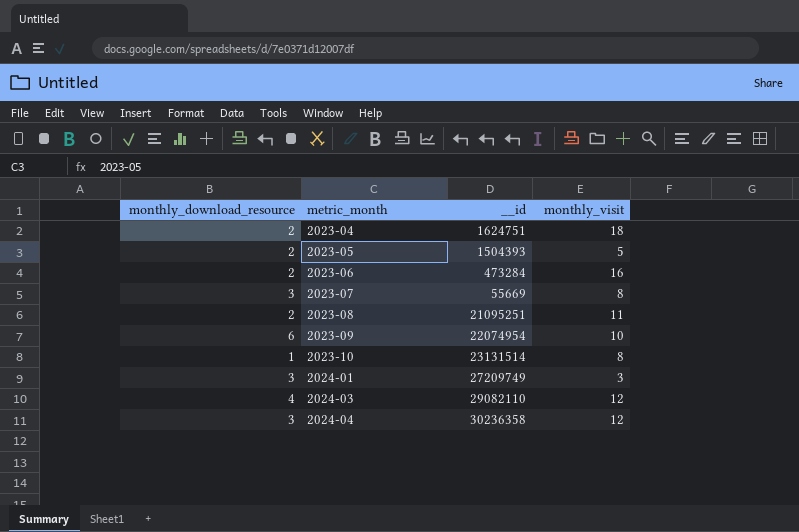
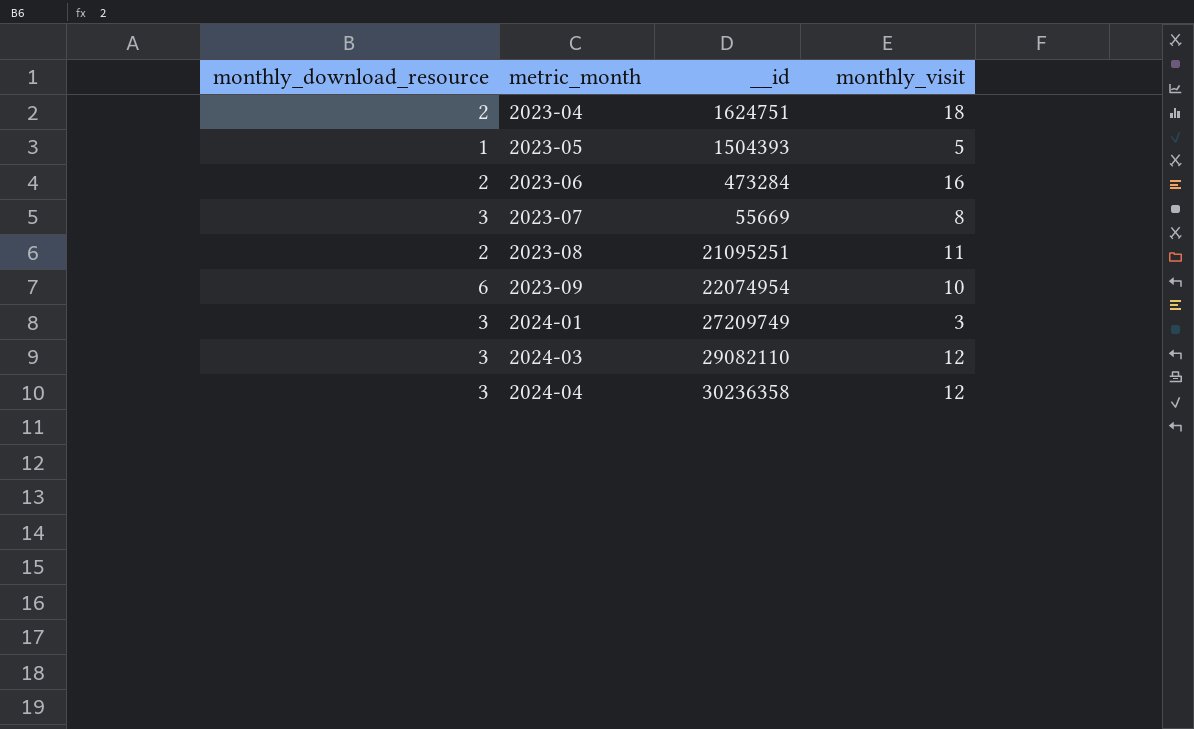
row 2023-10: 1 | 23131514 | 8 -> none
2023-05 | monthly_download_resource: 2 -> 1
2024-03 | monthly_download_resource: 4 -> 3

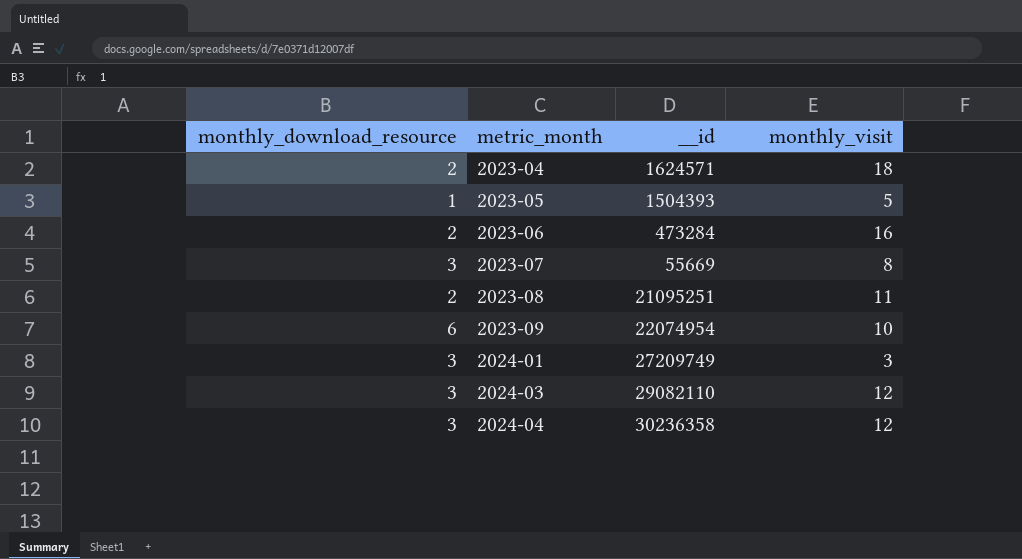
2023-04 | __id: 1624751 -> 1624571

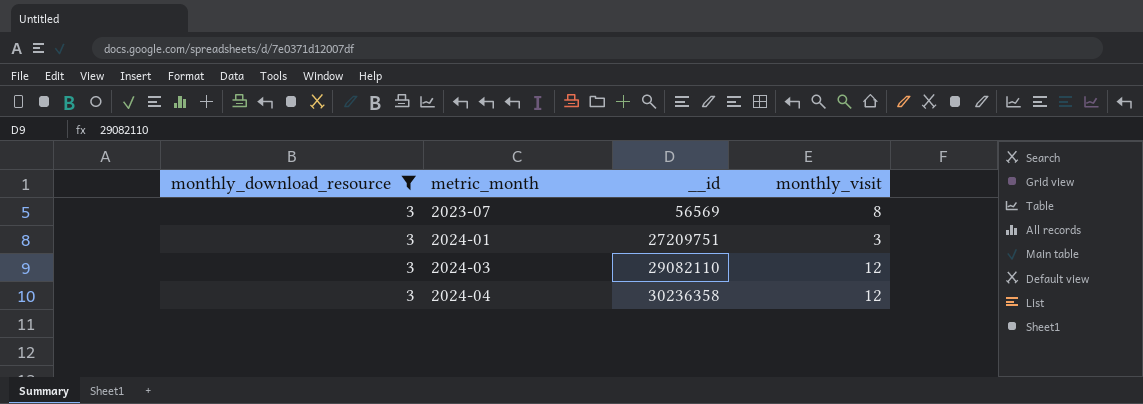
filter: none -> monthly_download_resource = 3
2023-07 | __id: 55669 -> 56569
2024-01 | __id: 27209749 -> 27209751

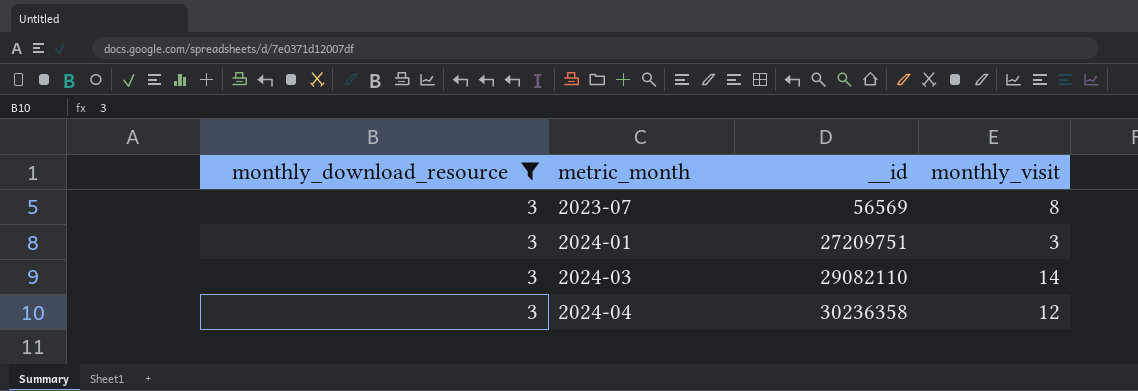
2024-03 | monthly_visit: 12 -> 14

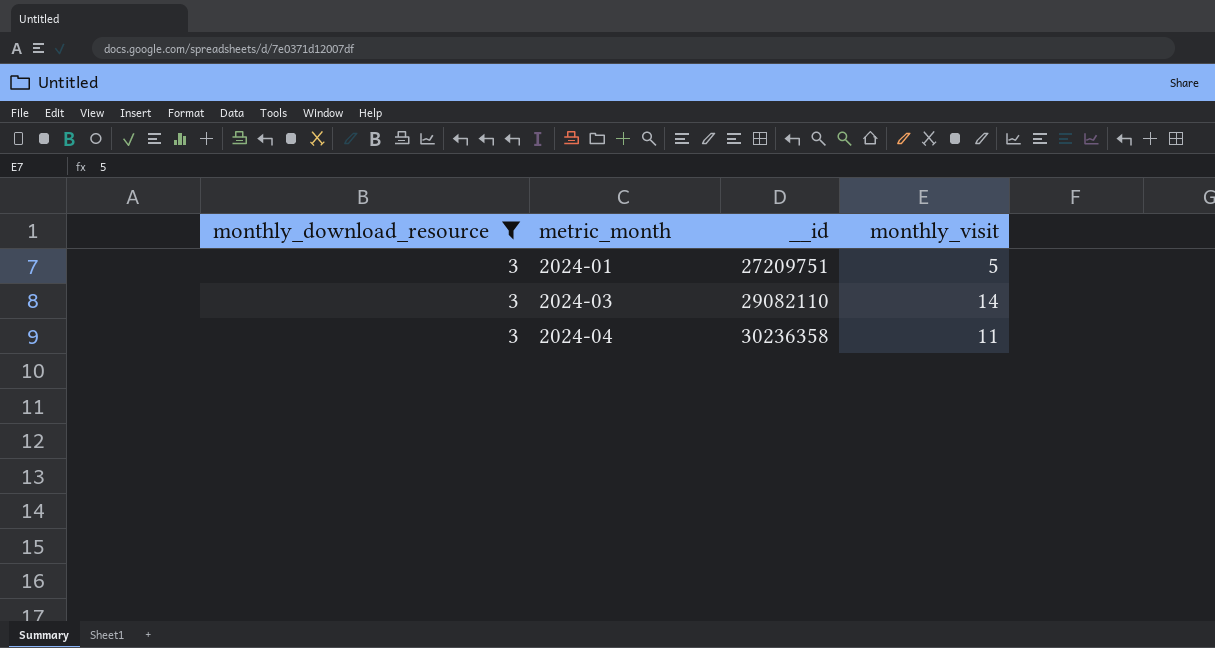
row 2023-07: 3 | 56569 | 8 -> none
2024-01 | monthly_visit: 3 -> 5
2024-04 | monthly_visit: 12 -> 11

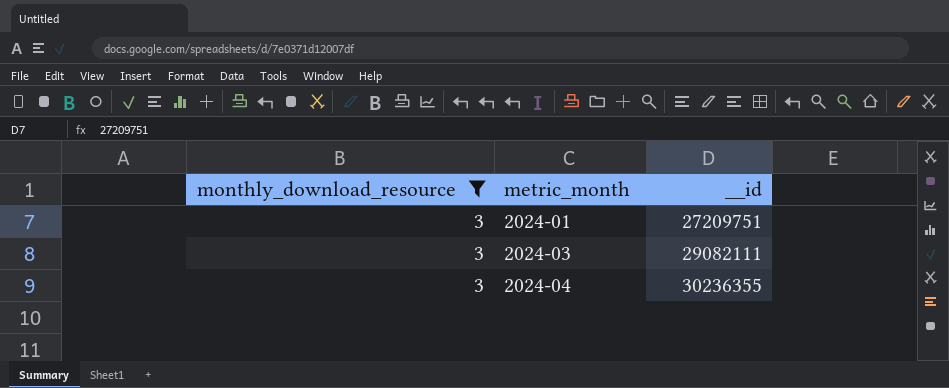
column monthly_visit | position: 4 -> none
2024-03 | __id: 29082110 -> 29082111
2024-04 | __id: 30236358 -> 30236355

